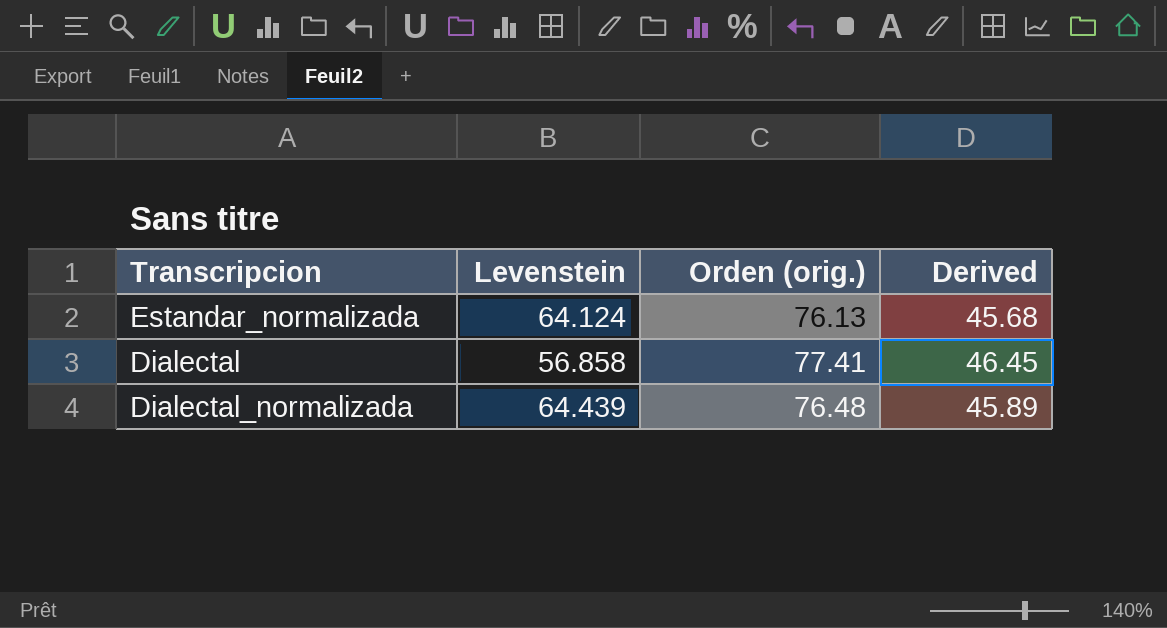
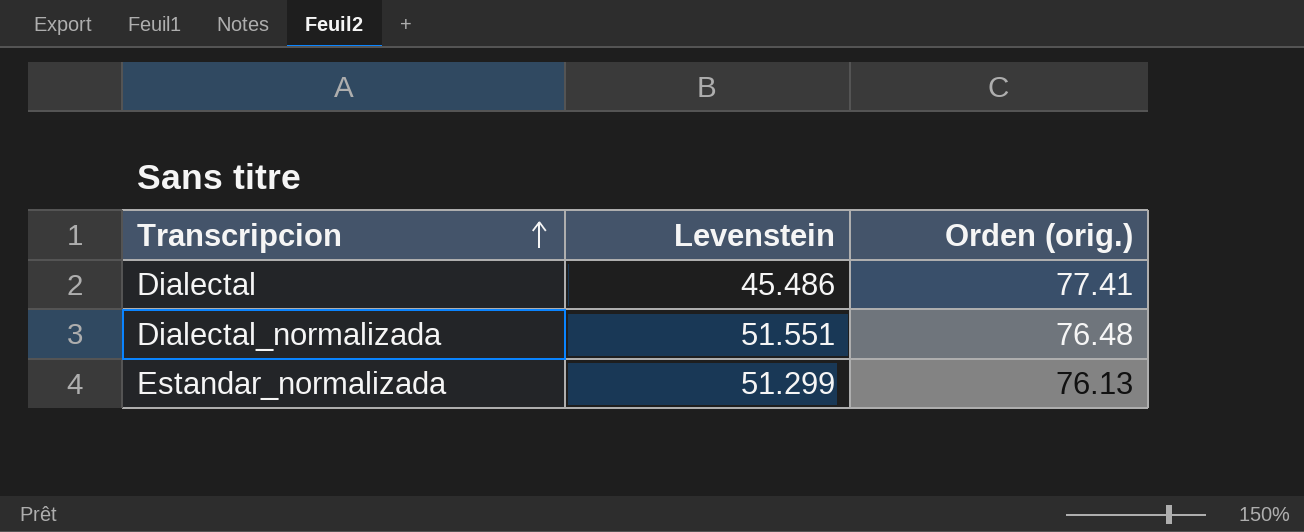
row order: none -> Transcripcion ascending
column Derived | formula: [Orden (orig.)] * 0.6 -> none
Dialectal | Levenstein: 56.858 -> 45.486
Dialectal_normalizada | Levenstein: 64.439 -> 51.551
Estandar_normalizada | Levenstein: 64.124 -> 51.299

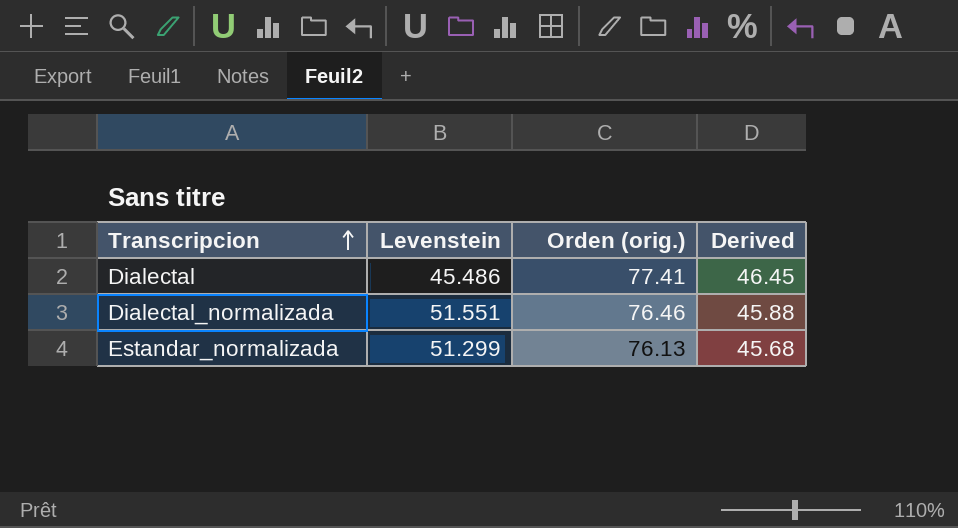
column Derived | formula: none -> [Orden (orig.)] * 0.6
Dialectal_normalizada | Orden (orig.): 76.48 -> 76.46

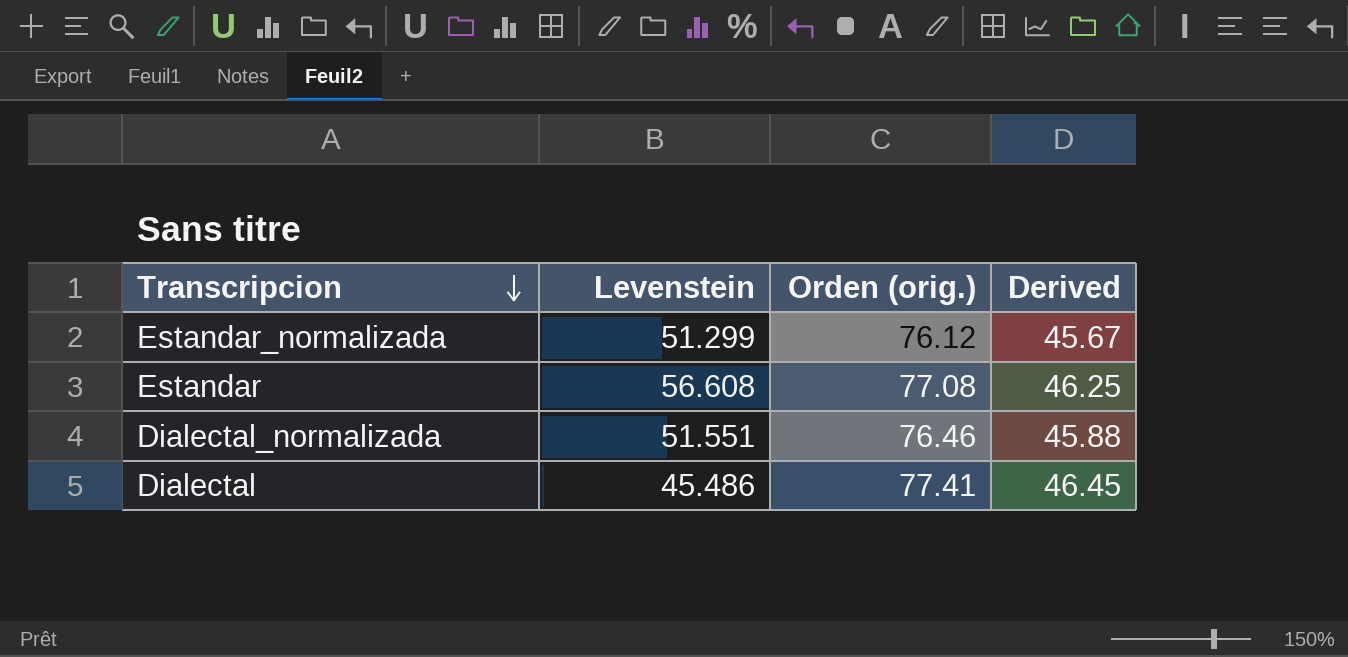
row order: Transcripcion ascending -> Transcripcion descending
Estandar_normalizada | Orden (orig.): 76.13 -> 76.12
Estandar_normalizada | Derived: 45.68 -> 45.67
row Estandar: none -> 56.608 | 77.08 | 46.25

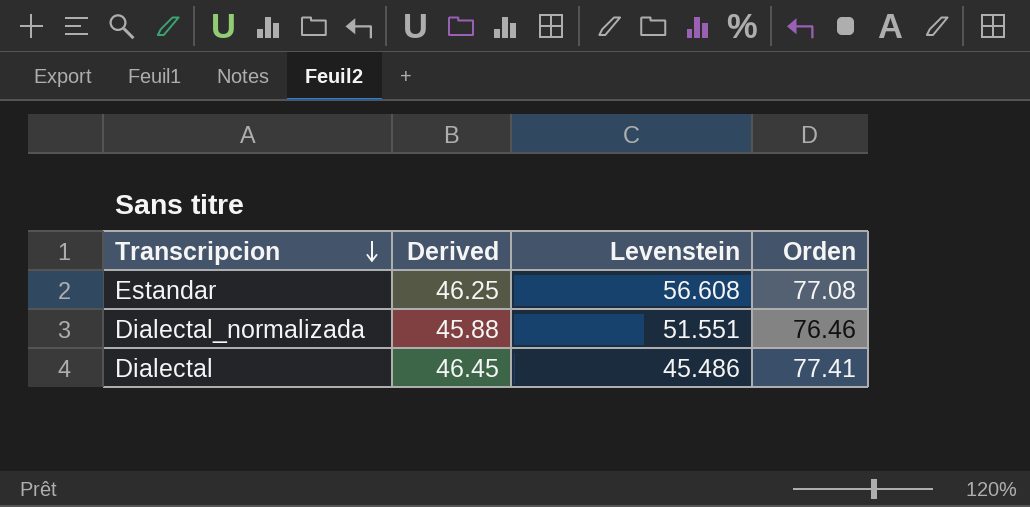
column Derived | position: 4 -> 2
column name: Orden (orig.) -> Orden
row Estandar_normalizada: 51.299 | 76.12 | 45.67 -> none

